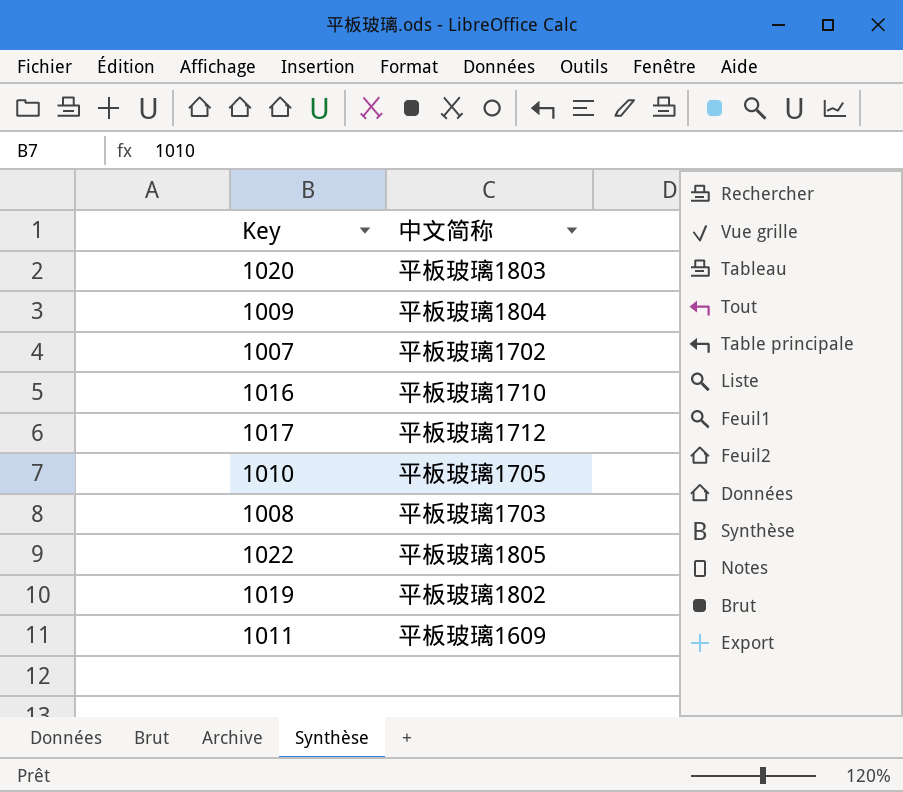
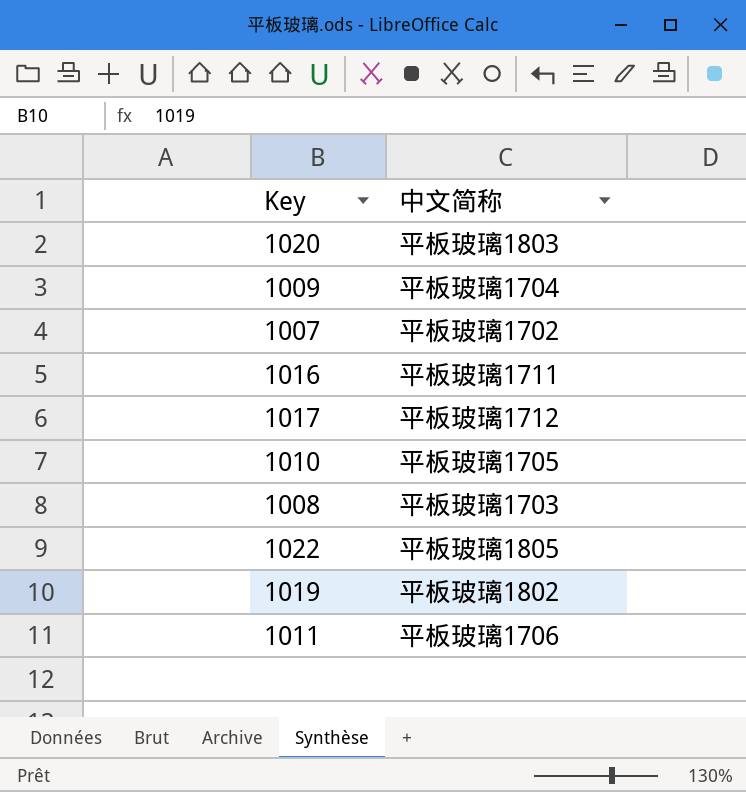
1009 | 中文简称: 平板玻璃1804 -> 平板玻璃1704
1016 | 中文简称: 平板玻璃1710 -> 平板玻璃1711
1011 | 中文简称: 平板玻璃1609 -> 平板玻璃1706

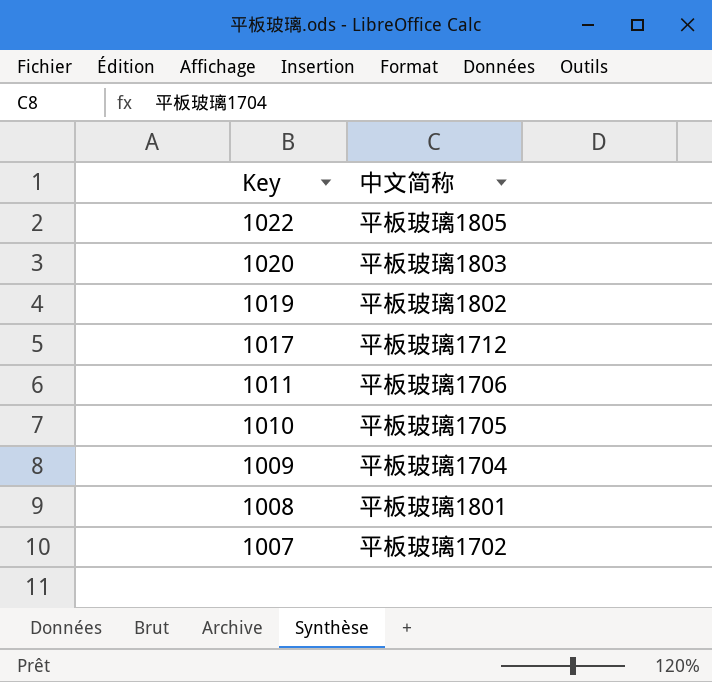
row order: none -> Key descending
row 1016: 平板玻璃1711 -> none
1008 | 中文简称: 平板玻璃1703 -> 平板玻璃1801

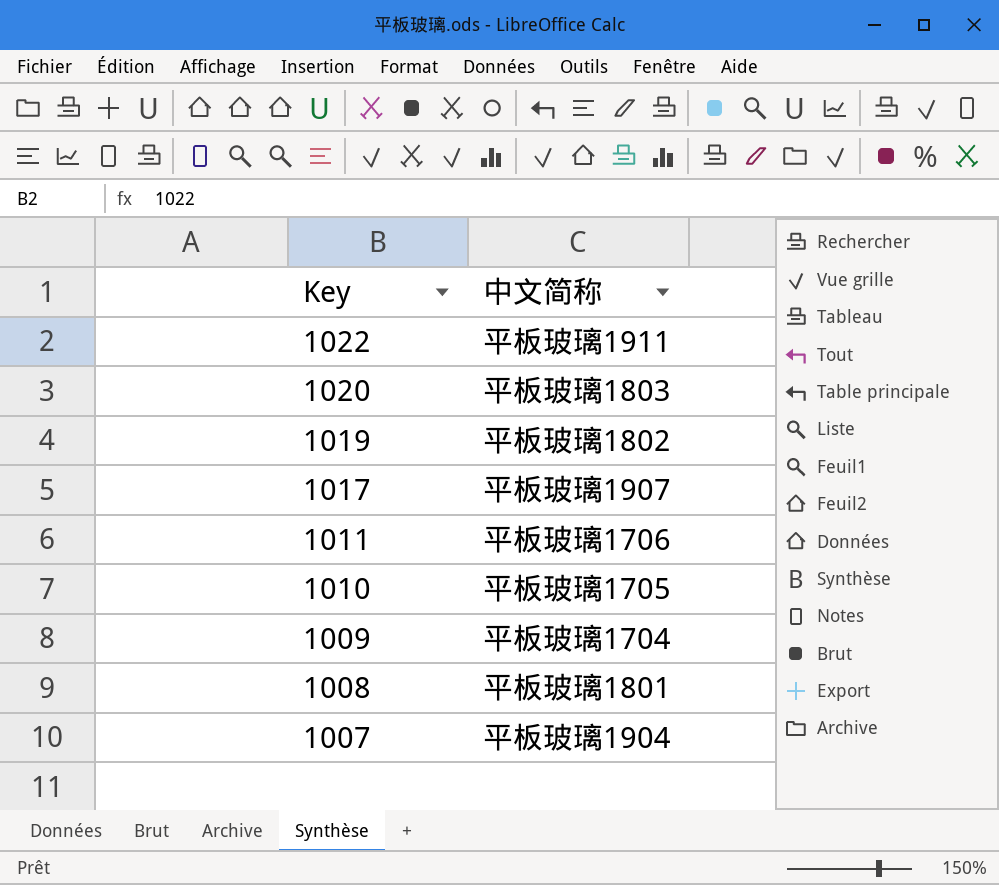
1022 | 中文简称: 平板玻璃1805 -> 平板玻璃1911
1017 | 中文简称: 平板玻璃1712 -> 平板玻璃1907
1007 | 中文简称: 平板玻璃1702 -> 平板玻璃1904

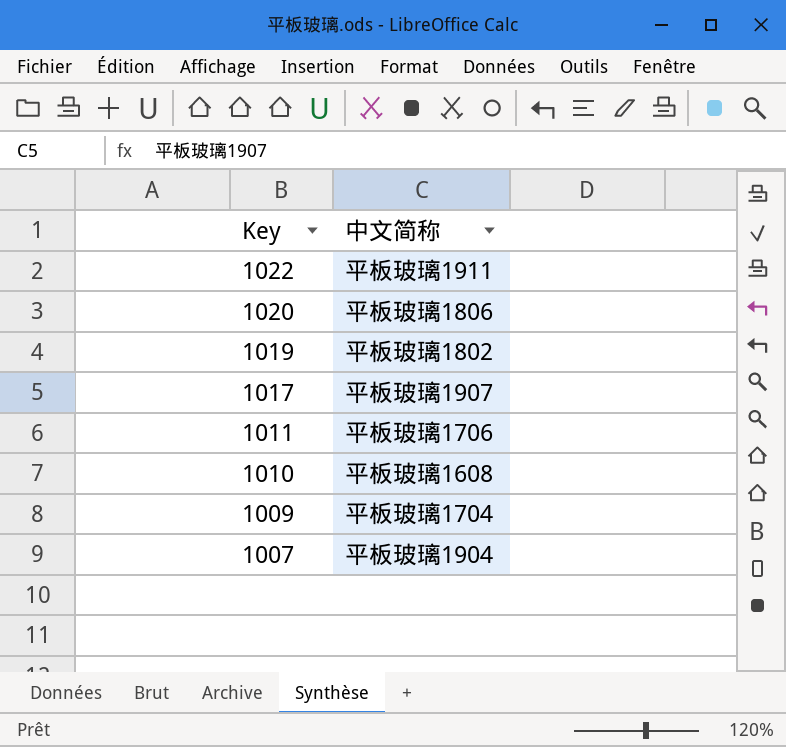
row 1008: 平板玻璃1801 -> none
1020 | 中文简称: 平板玻璃1803 -> 平板玻璃1806
1010 | 中文简称: 平板玻璃1705 -> 平板玻璃1608

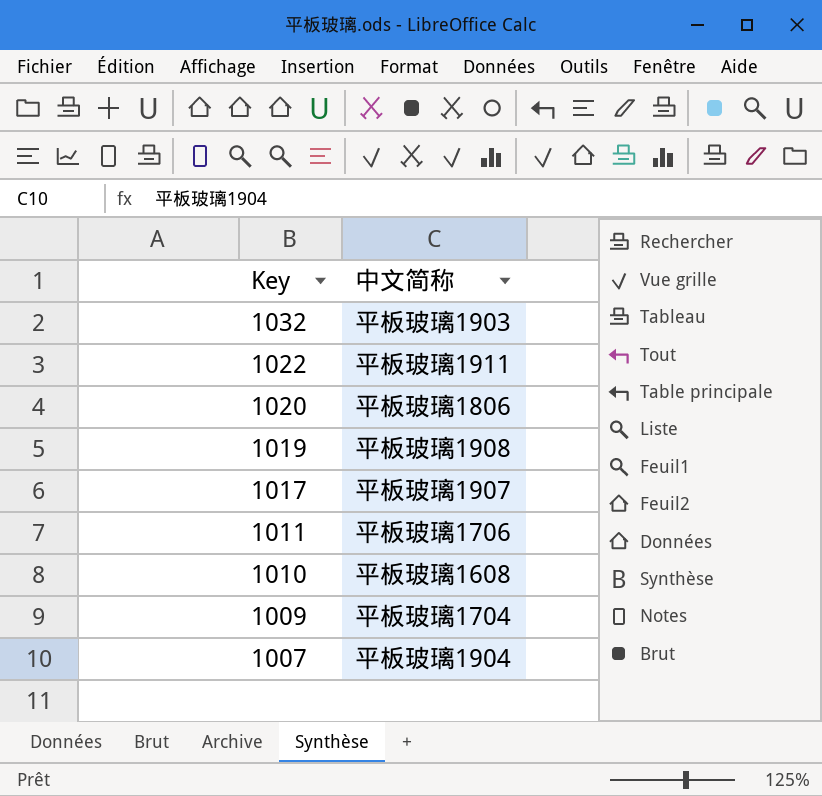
row 1032: none -> 平板玻璃1903
1019 | 中文简称: 平板玻璃1802 -> 平板玻璃1908

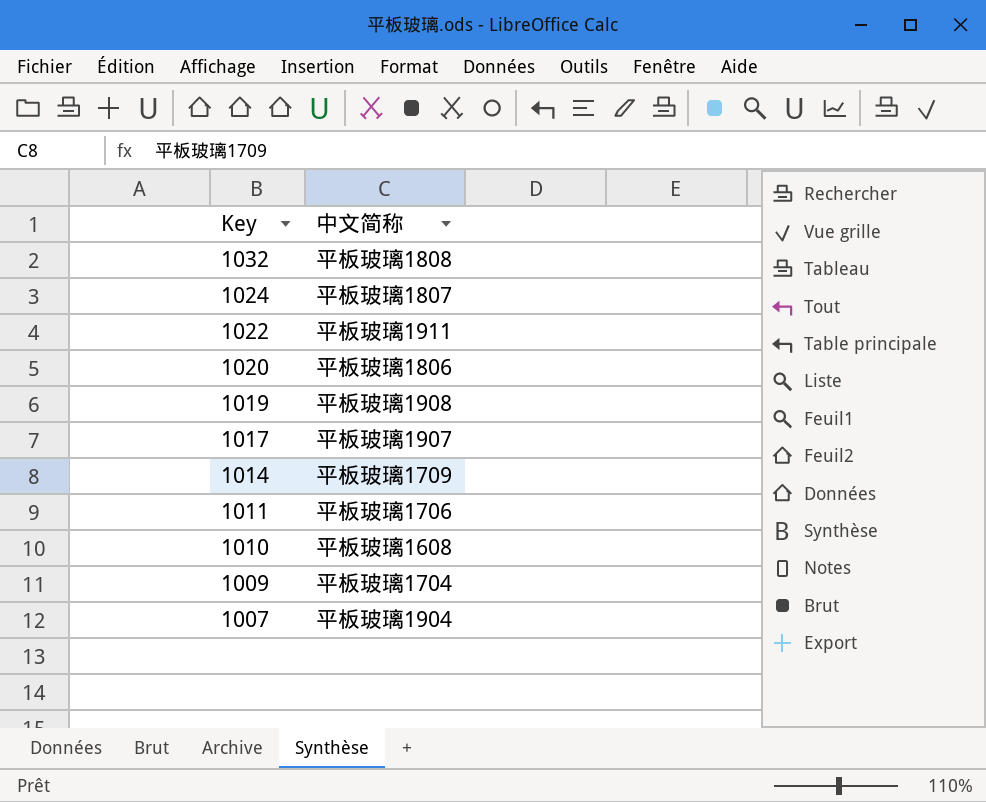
1032 | 中文简称: 平板玻璃1903 -> 平板玻璃1808
row 1024: none -> 平板玻璃1807
row 1014: none -> 平板玻璃1709

